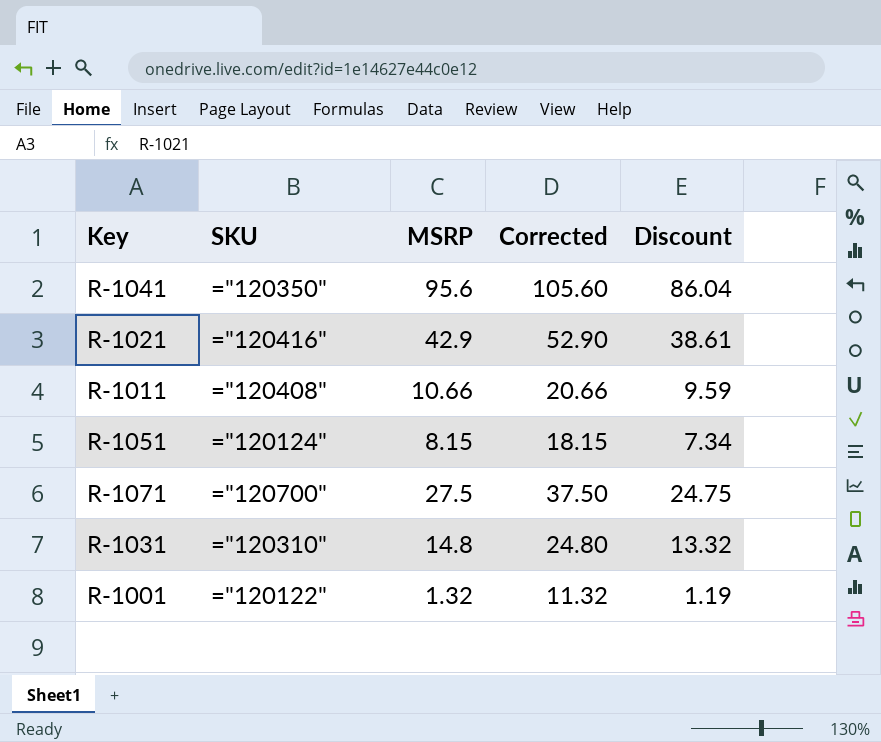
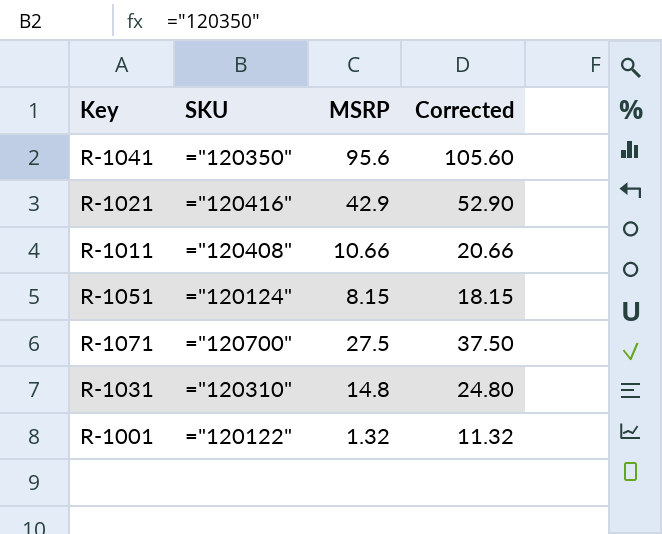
column Discount | formula: [MSRP] * 0.9 -> none

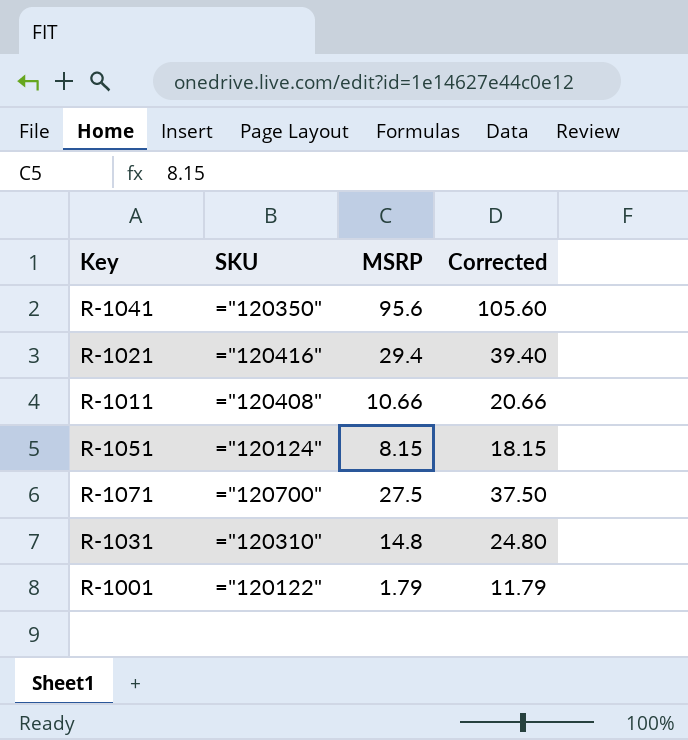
R-1021 | MSRP: 42.9 -> 29.4
R-1021 | Corrected: 52.90 -> 39.40
R-1001 | MSRP: 1.32 -> 1.79
R-1001 | Corrected: 11.32 -> 11.79

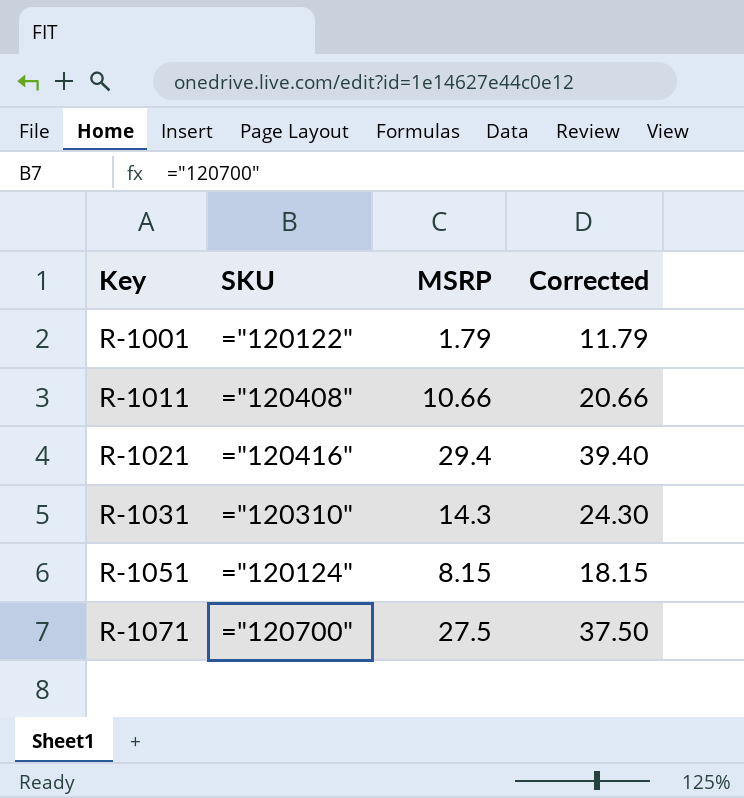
row order: none -> Key ascending
row R-1041: ="120350" | 95.6 | 105.60 -> none
R-1031 | MSRP: 14.8 -> 14.3
R-1031 | Corrected: 24.80 -> 24.30

